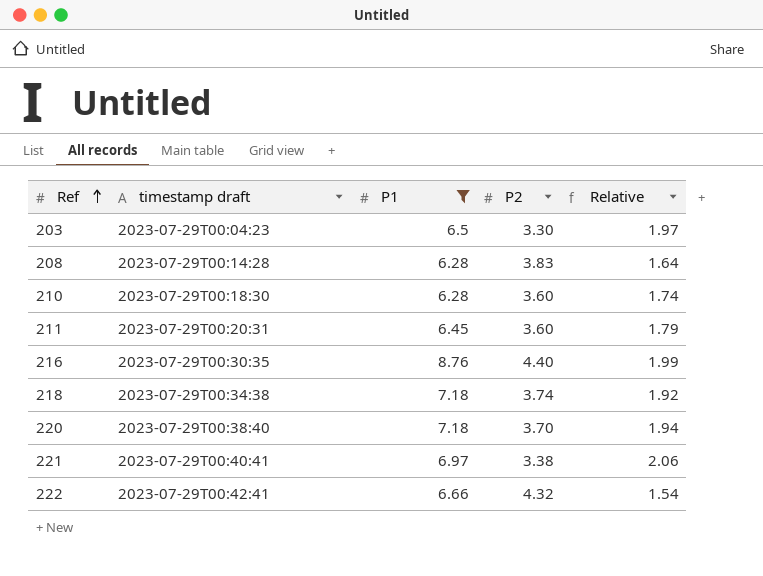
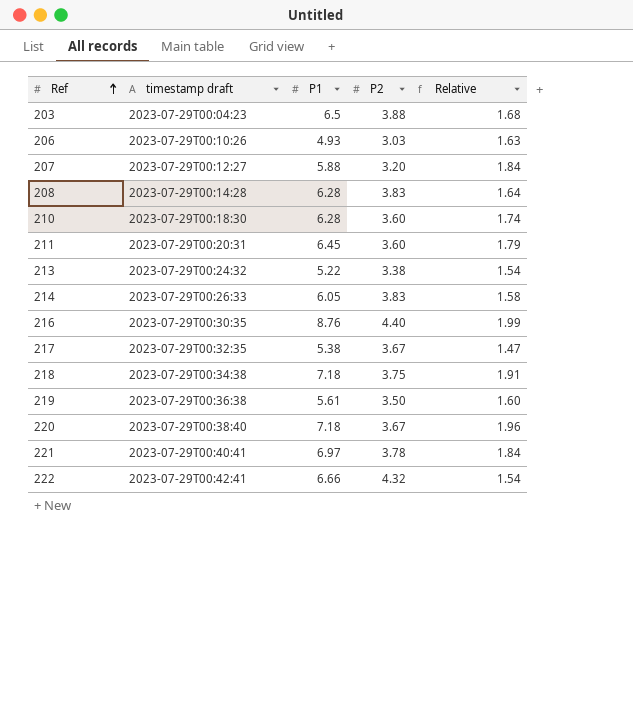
filter: P1 >= 6.28 -> none
203 | P2: 3.30 -> 3.88
203 | Relative: 1.97 -> 1.68
218 | P2: 3.74 -> 3.75
218 | Relative: 1.92 -> 1.91
220 | P2: 3.70 -> 3.67
220 | Relative: 1.94 -> 1.96
221 | P2: 3.38 -> 3.78
221 | Relative: 2.06 -> 1.84

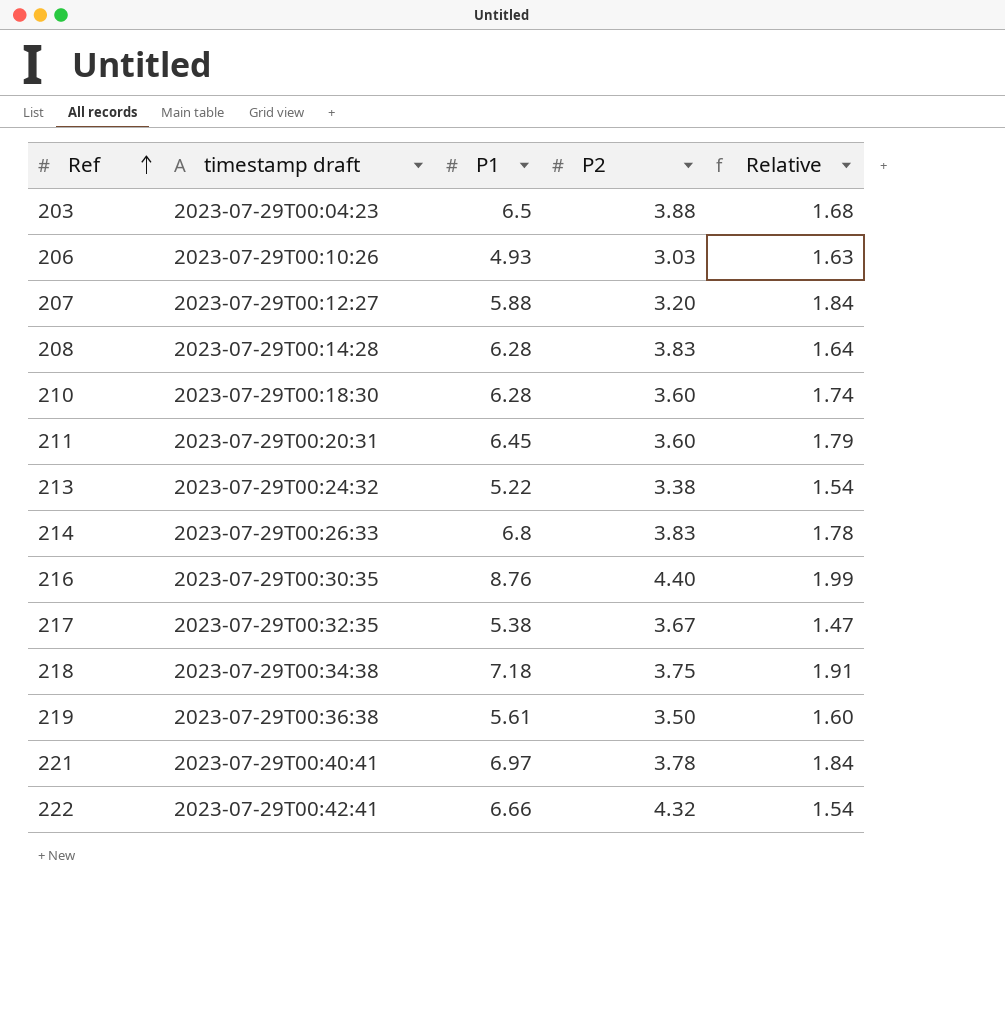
row 220: 2023-07-29T00:38:40 | 7.18 | 3.67 | 1.96 -> none
214 | P1: 6.05 -> 6.8
214 | Relative: 1.58 -> 1.78

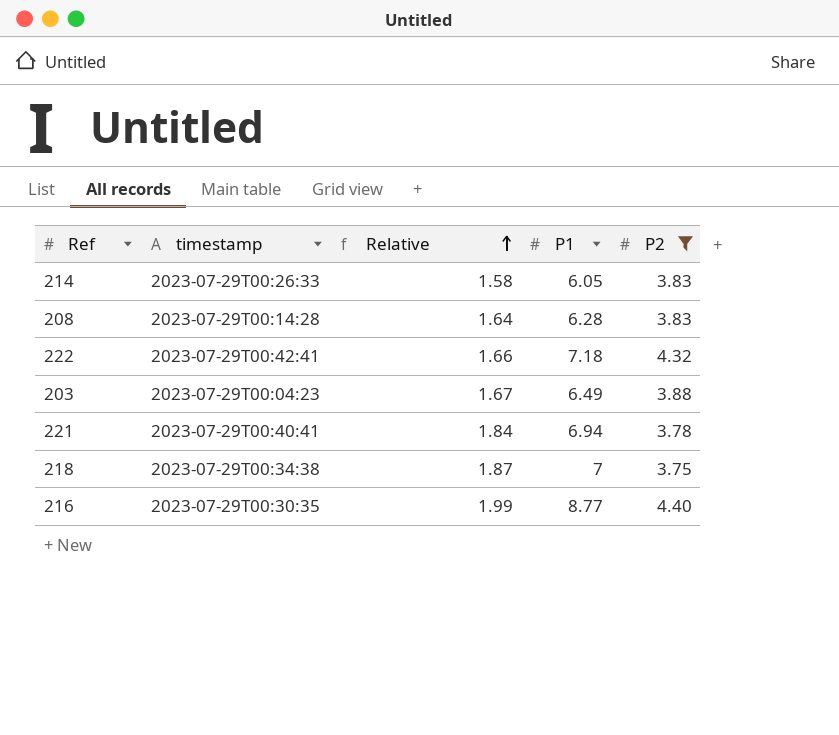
filter: none -> P2 >= 3.75
row order: Ref ascending -> Relative ascending
column name: timestamp draft -> timestamp
column Relative | position: 5 -> 3
214 | Relative: 1.78 -> 1.58
214 | P1: 6.8 -> 6.05
222 | Relative: 1.54 -> 1.66
222 | P1: 6.66 -> 7.18
203 | Relative: 1.68 -> 1.67
203 | P1: 6.5 -> 6.49
221 | P1: 6.97 -> 6.94
218 | Relative: 1.91 -> 1.87
218 | P1: 7.18 -> 7
216 | P1: 8.76 -> 8.77

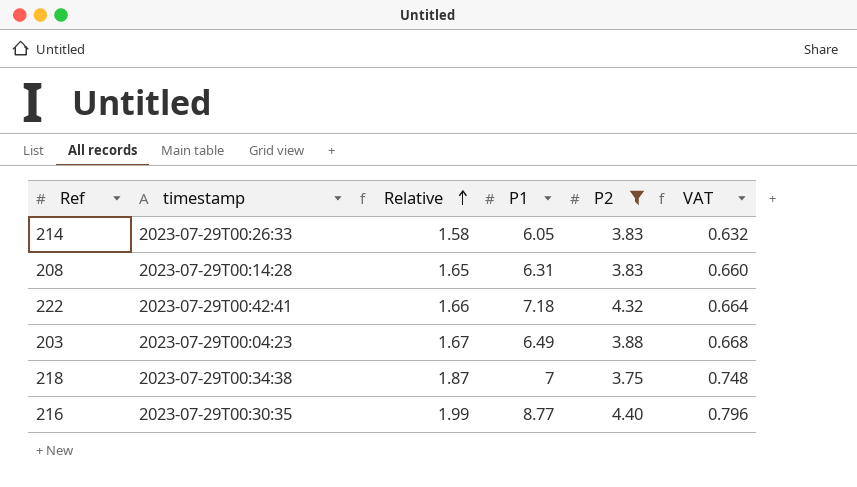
column VAT | formula: none -> [Relative] * 0.4
row 221: 2023-07-29T00:40:41 | 1.84 | 6.94 | 3.78 -> none
208 | Relative: 1.64 -> 1.65
208 | P1: 6.28 -> 6.31

